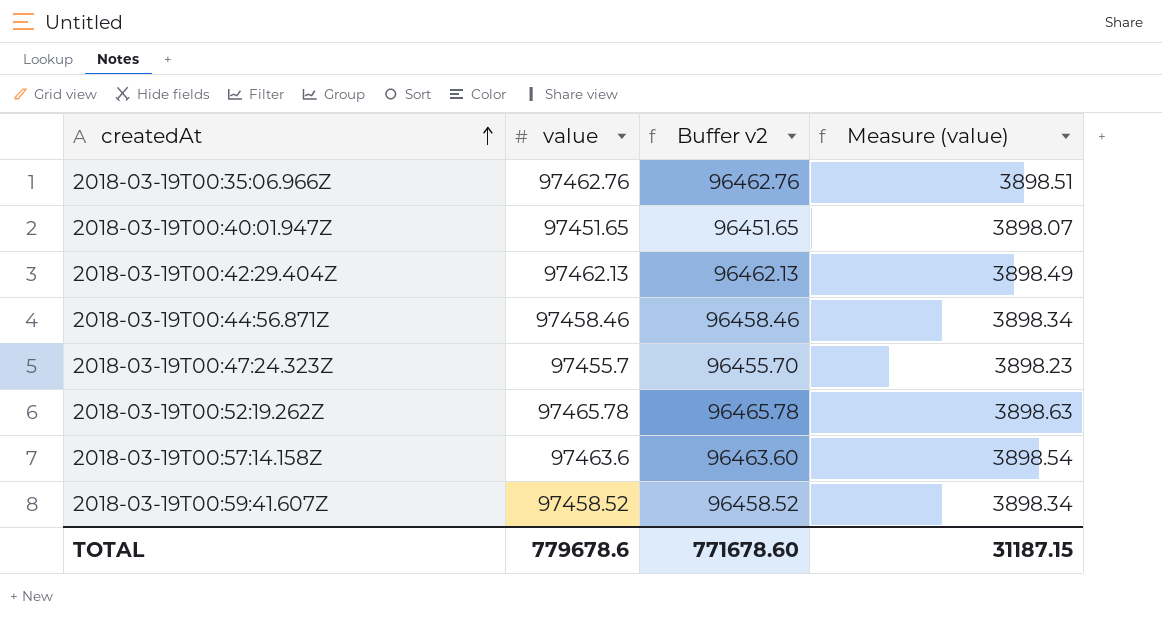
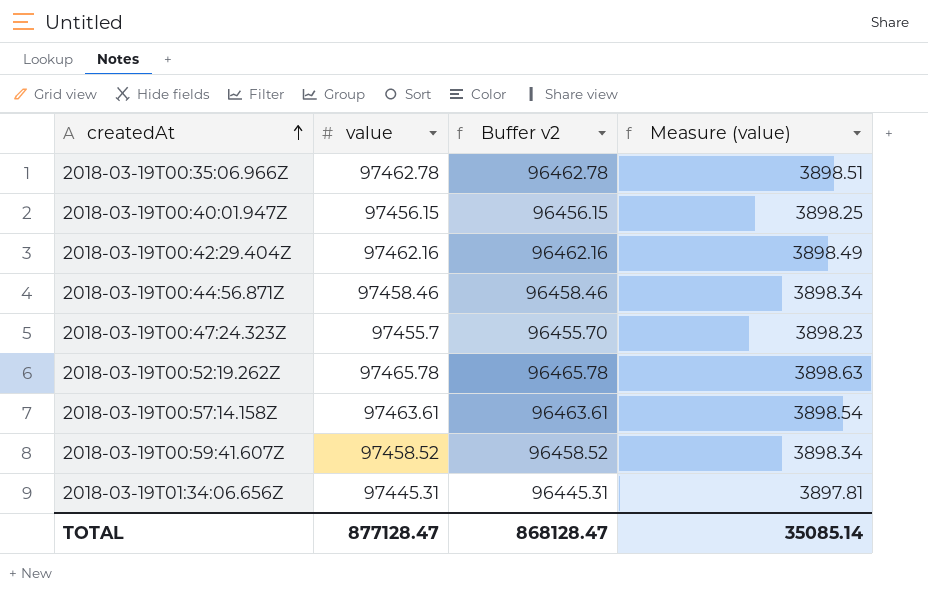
2018-03-19T00:35:06.966Z | value: 97462.76 -> 97462.78
2018-03-19T00:35:06.966Z | Buffer v2: 96462.76 -> 96462.78
2018-03-19T00:40:01.947Z | value: 97451.65 -> 97456.15
2018-03-19T00:40:01.947Z | Buffer v2: 96451.65 -> 96456.15
2018-03-19T00:40:01.947Z | Measure (value): 3898.07 -> 3898.25
2018-03-19T00:42:29.404Z | value: 97462.13 -> 97462.16
2018-03-19T00:42:29.404Z | Buffer v2: 96462.13 -> 96462.16
2018-03-19T00:57:14.158Z | value: 97463.6 -> 97463.61
2018-03-19T00:57:14.158Z | Buffer v2: 96463.60 -> 96463.61
row 2018-03-19T01:34:06.656Z: none -> 97445.31 | 96445.31 | 3897.81
TOTAL | value: 779678.6 -> 877128.47
TOTAL | Buffer v2: 771678.60 -> 868128.47
TOTAL | Measure (value): 31187.15 -> 35085.14

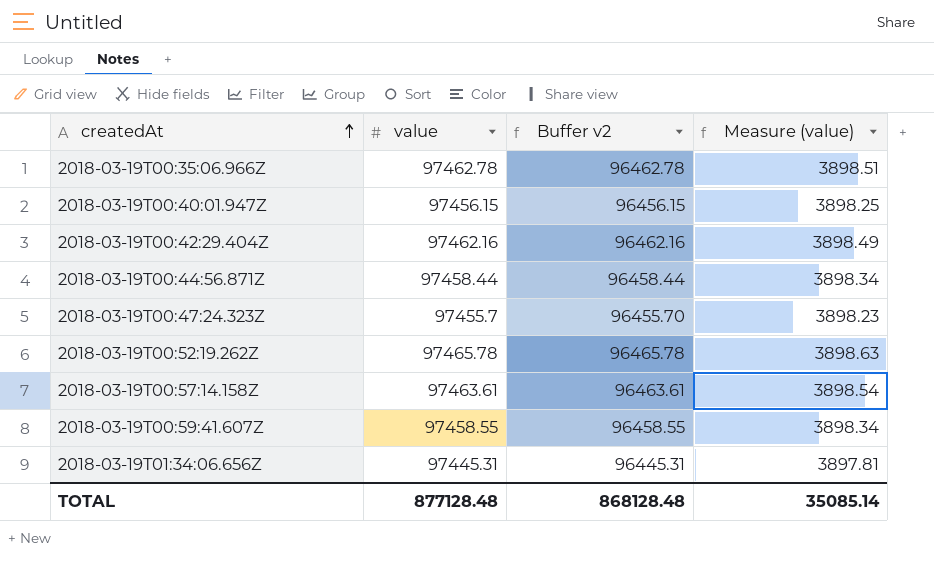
2018-03-19T00:44:56.871Z | value: 97458.46 -> 97458.44
2018-03-19T00:44:56.871Z | Buffer v2: 96458.46 -> 96458.44
2018-03-19T00:59:41.607Z | value: 97458.52 -> 97458.55
2018-03-19T00:59:41.607Z | Buffer v2: 96458.52 -> 96458.55
TOTAL | value: 877128.47 -> 877128.48
TOTAL | Buffer v2: 868128.47 -> 868128.48

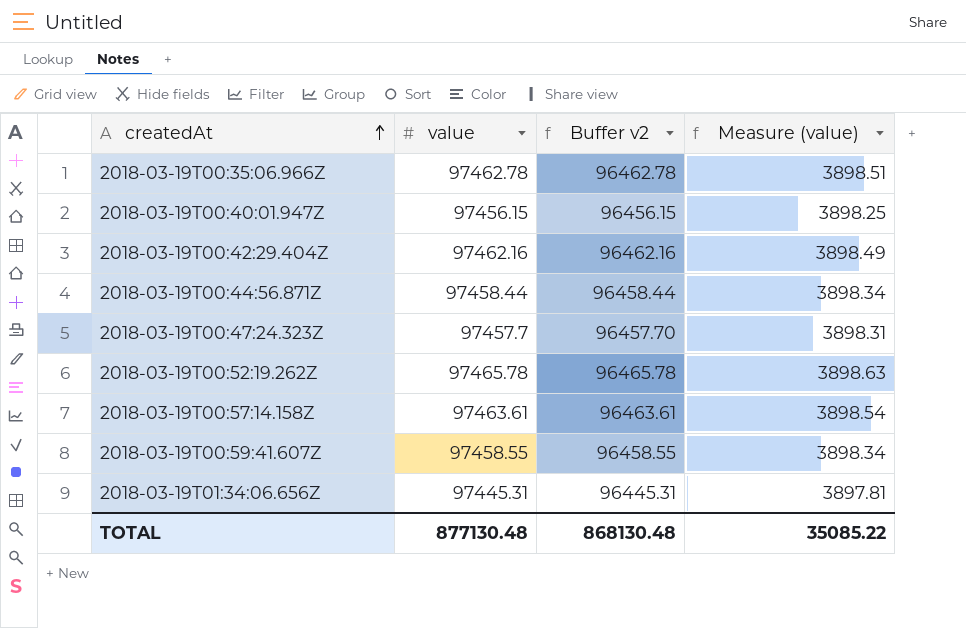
2018-03-19T00:47:24.323Z | value: 97455.7 -> 97457.7
2018-03-19T00:47:24.323Z | Buffer v2: 96455.70 -> 96457.70
2018-03-19T00:47:24.323Z | Measure (value): 3898.23 -> 3898.31
TOTAL | value: 877128.48 -> 877130.48
TOTAL | Buffer v2: 868128.48 -> 868130.48
TOTAL | Measure (value): 35085.14 -> 35085.22

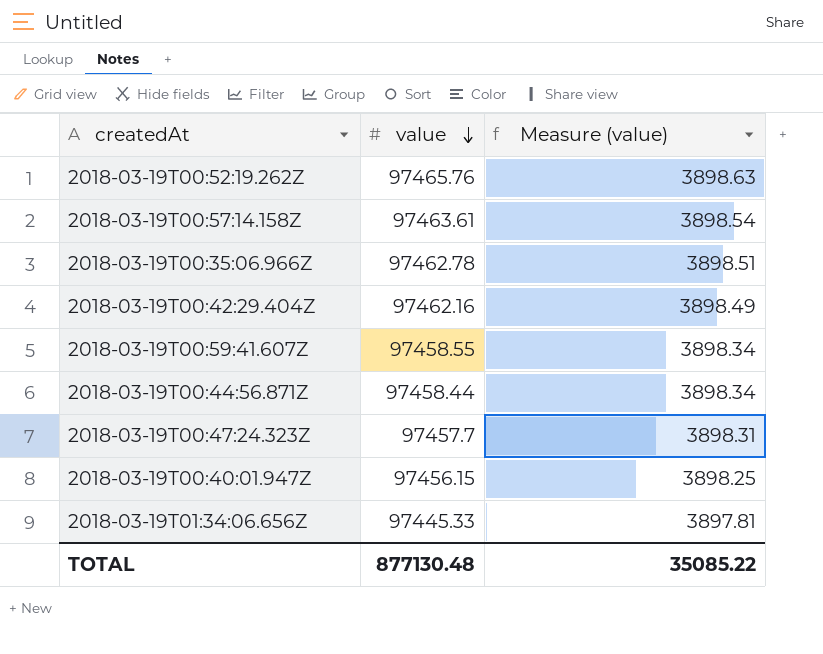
row order: createdAt ascending -> value descending
column Buffer v2 | formula: [value] - 1000 -> none
2018-03-19T00:52:19.262Z | value: 97465.78 -> 97465.76
2018-03-19T01:34:06.656Z | value: 97445.31 -> 97445.33

